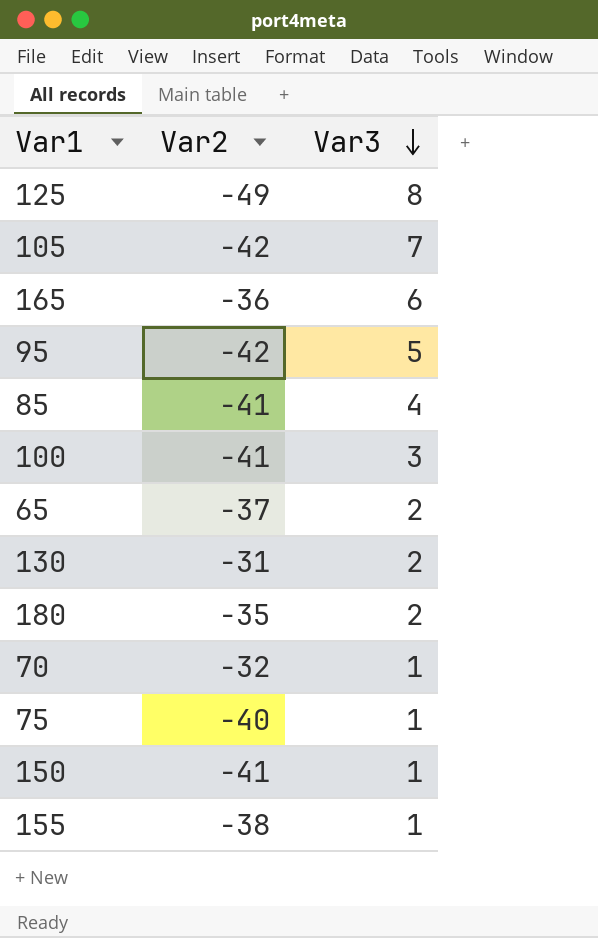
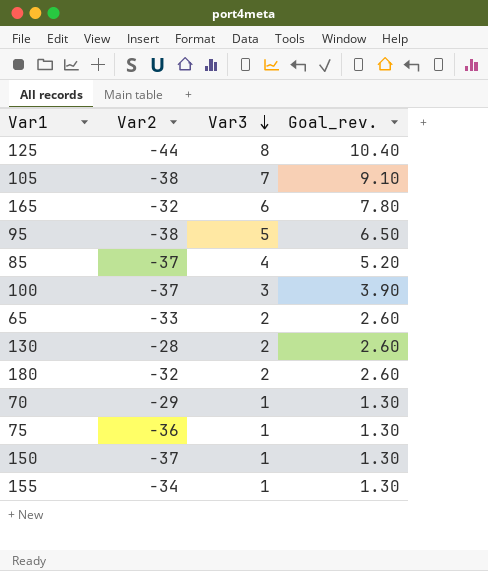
column Goal_rev. | formula: none -> [Var3] * 1.3
125 | Var2: -49 -> -44
105 | Var2: -42 -> -38
165 | Var2: -36 -> -32
95 | Var2: -42 -> -38
85 | Var2: -41 -> -37
100 | Var2: -41 -> -37
65 | Var2: -37 -> -33
130 | Var2: -31 -> -28
180 | Var2: -35 -> -32
70 | Var2: -32 -> -29
75 | Var2: -40 -> -36
150 | Var2: -41 -> -37
155 | Var2: -38 -> -34

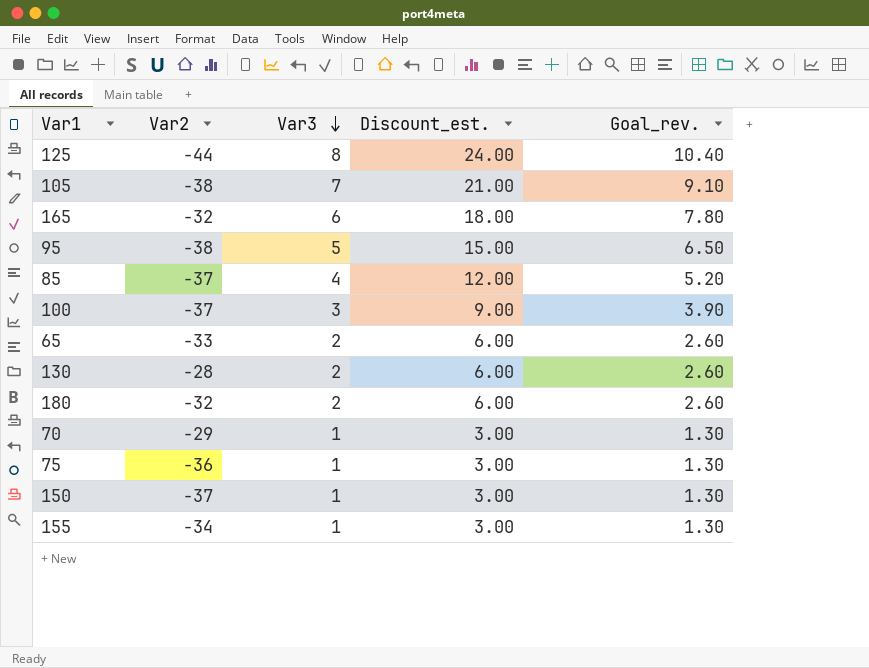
column Discount_est. | formula: none -> [Var3] * 3

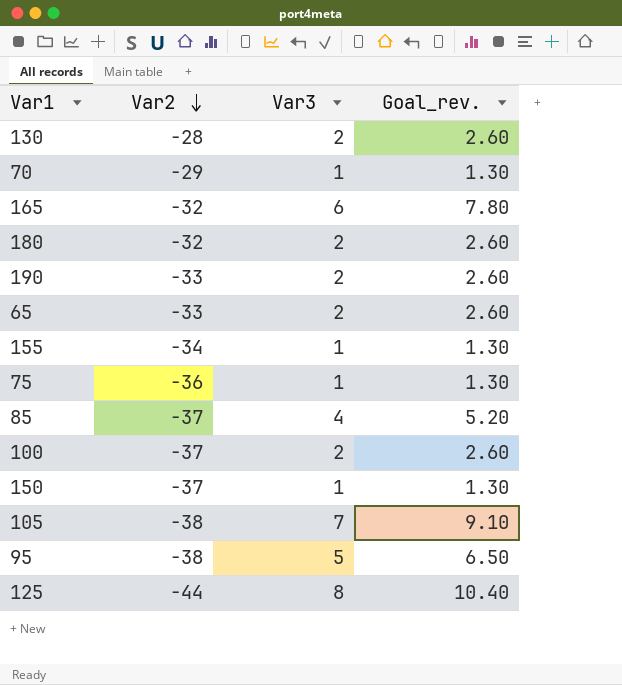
row order: Var3 descending -> Var2 descending
column Discount_est. | formula: [Var3] * 3 -> none
row 190: none -> -33 | 2 | 2.60
100 | Var3: 3 -> 2
100 | Goal_rev.: 3.90 -> 2.60

